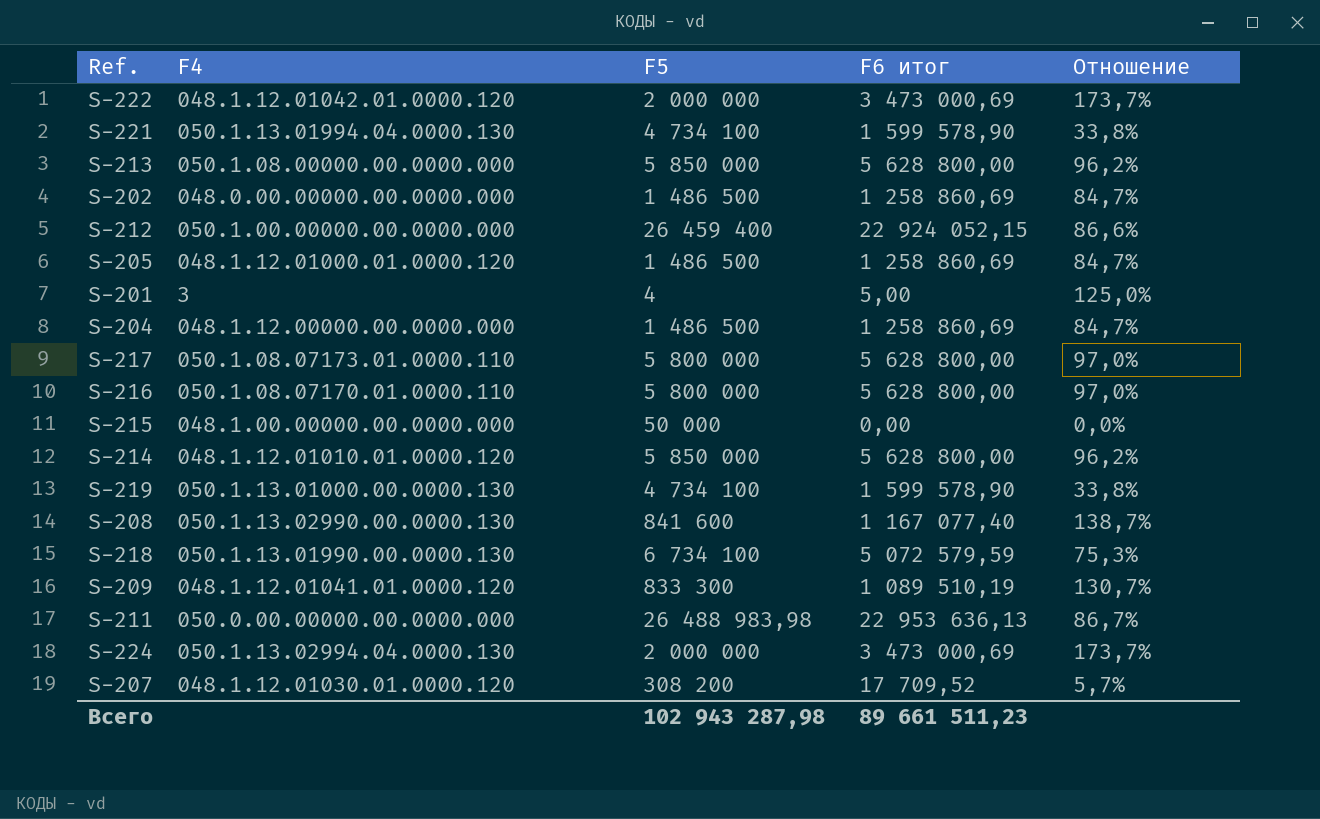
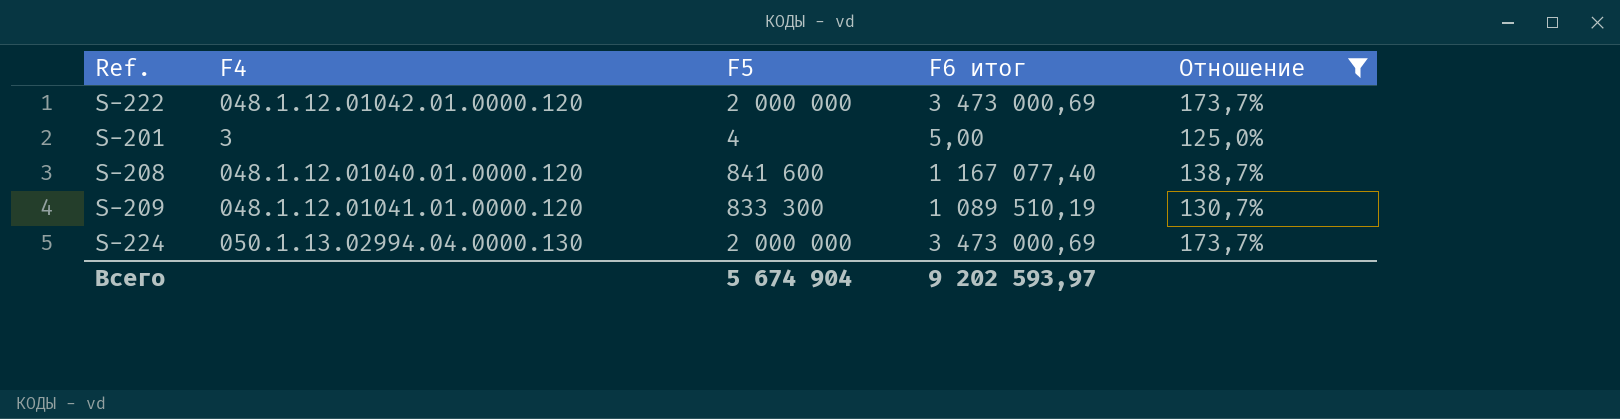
filter: none -> Отношение >= 125,0%
S-208 | F4: 050.1.13.02990.00.0000.130 -> 048.1.12.01040.01.0000.120
Всего | F5: 102 943 287,98 -> 5 674 904
Всего | F6 итог: 89 661 511,23 -> 9 202 593,97

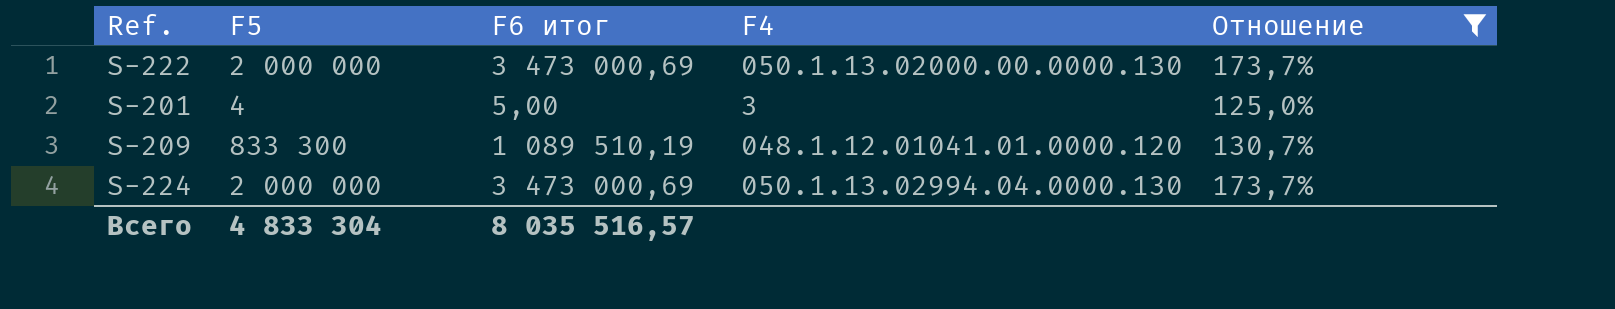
column F4 | position: 2 -> 4
row S-208: 048.1.12.01040.01.0000.120 | 841 600 | 1 167 077,40 | 138,7% -> none
S-222 | F4: 048.1.12.01042.01.0000.120 -> 050.1.13.02000.00.0000.130
Всего | F5: 5 674 904 -> 4 833 304
Всего | F6 итог: 9 202 593,97 -> 8 035 516,57

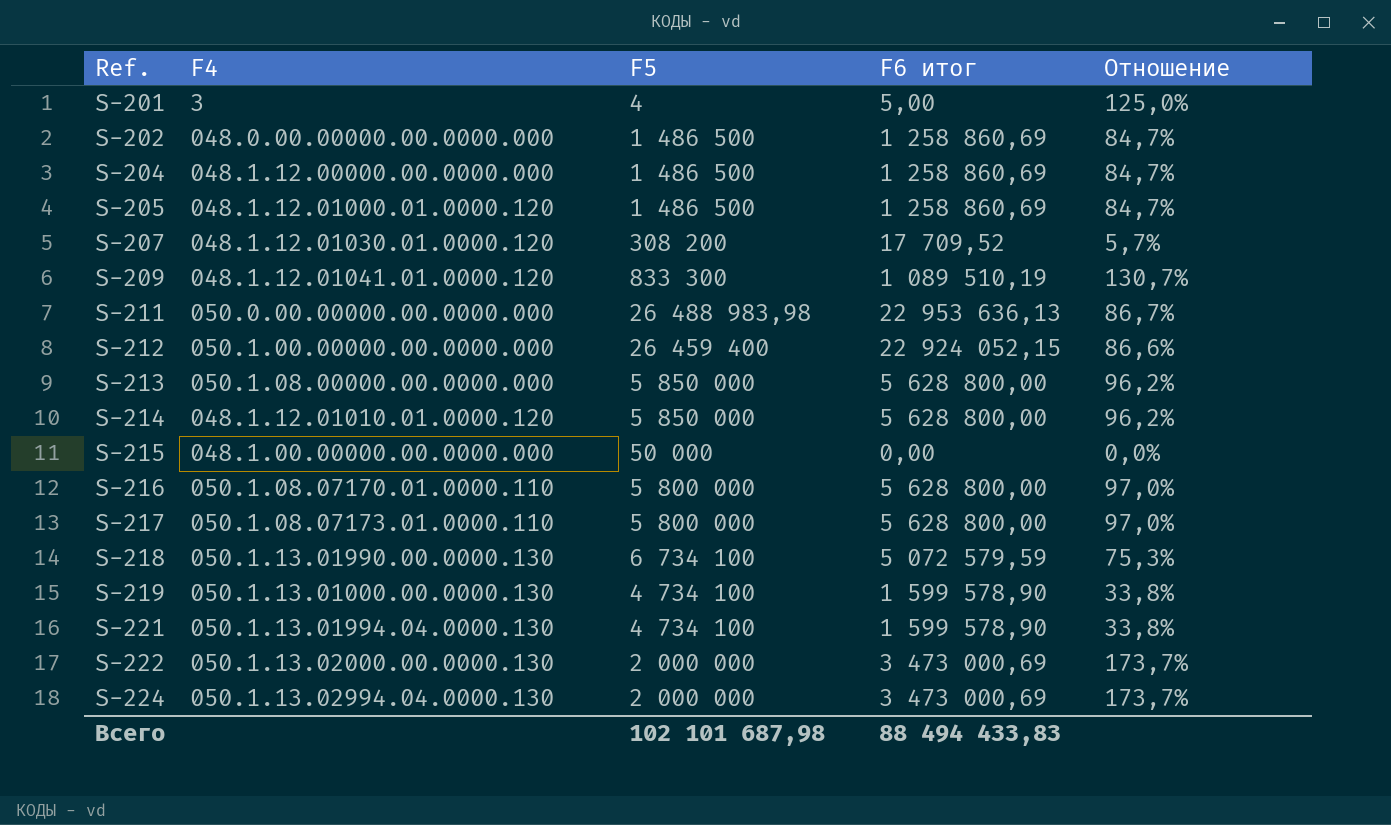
filter: Отношение >= 125,0% -> none
row order: none -> Ref. ascending
column F4 | position: 4 -> 2
Всего | F5: 4 833 304 -> 102 101 687,98
Всего | F6 итог: 8 035 516,57 -> 88 494 433,83

